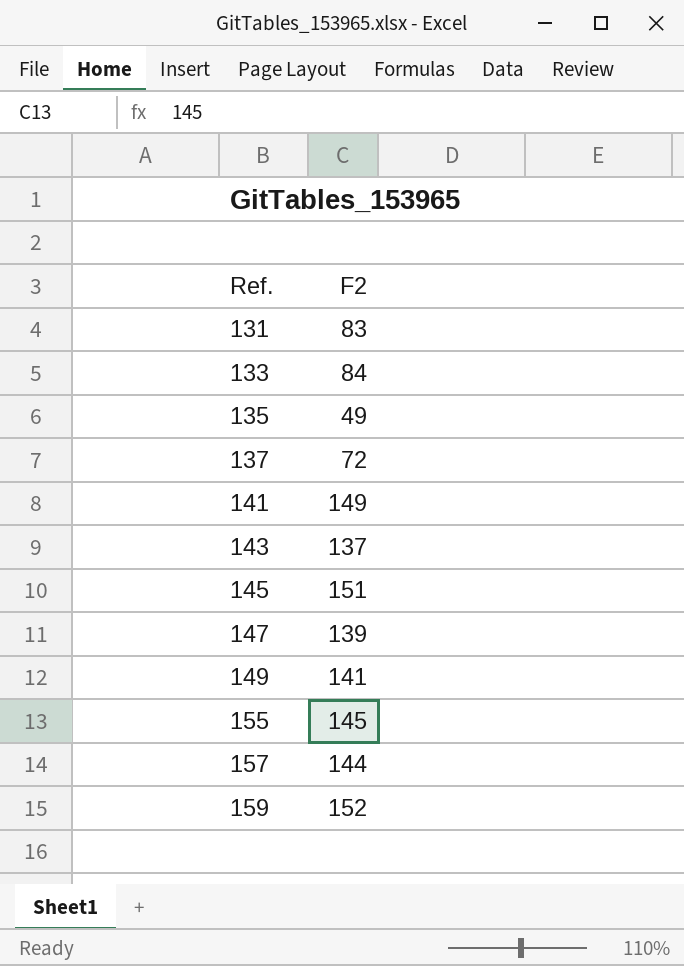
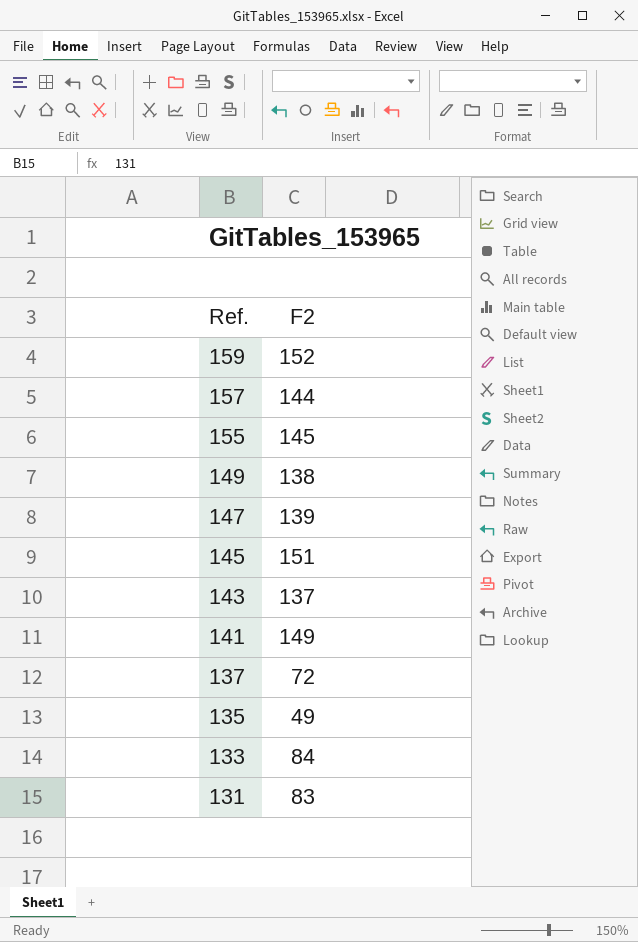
row order: Ref. ascending -> Ref. descending
149 | F2: 141 -> 138

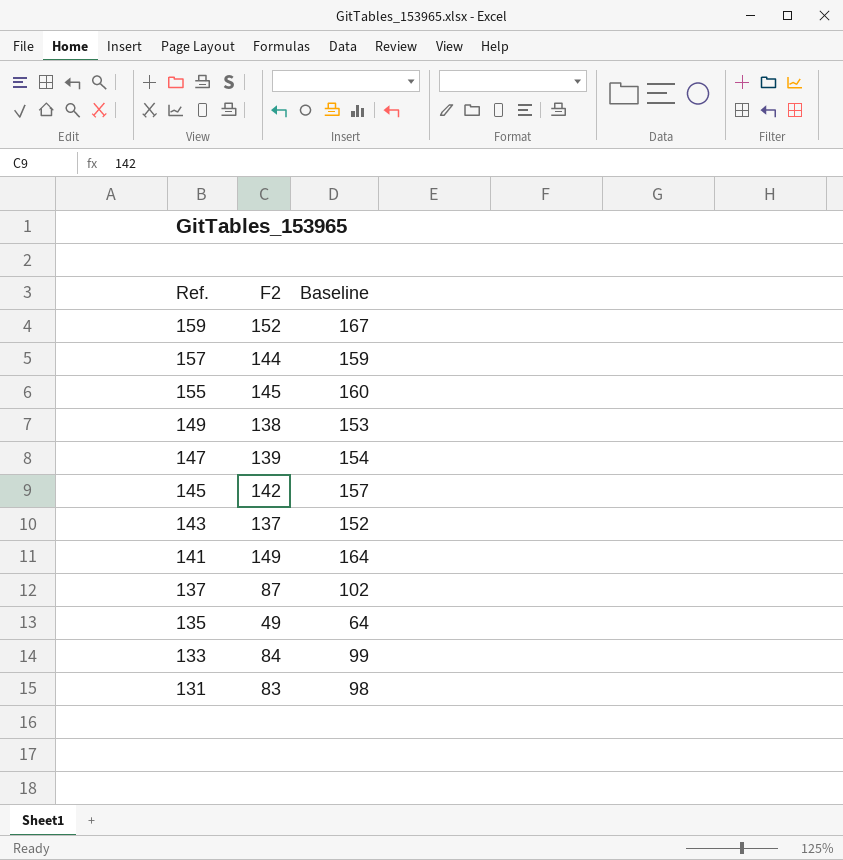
column Baseline | formula: none -> [F2] + 15
145 | F2: 151 -> 142
137 | F2: 72 -> 87

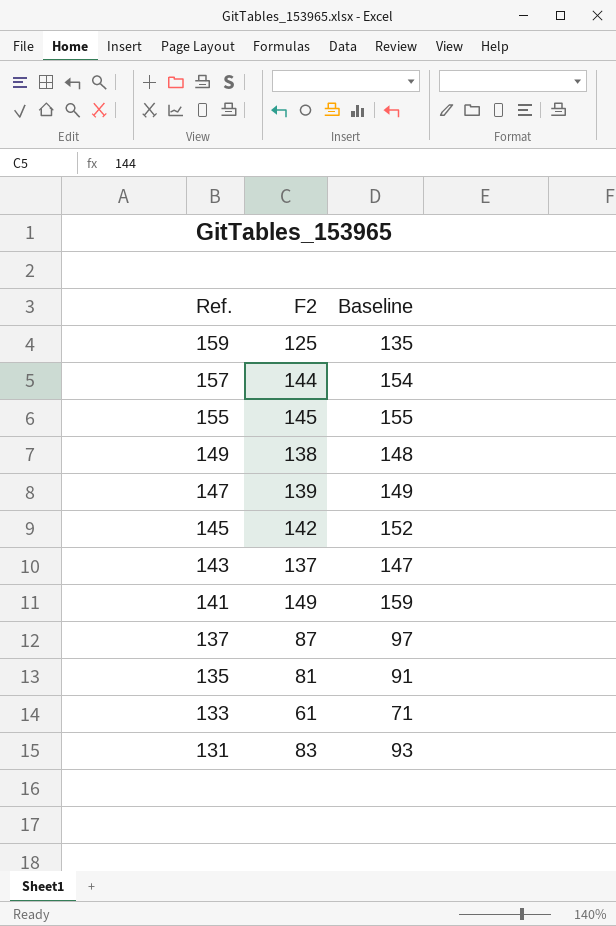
column Baseline | formula: [F2] + 15 -> [F2] + 10
159 | F2: 152 -> 125
135 | F2: 49 -> 81
133 | F2: 84 -> 61

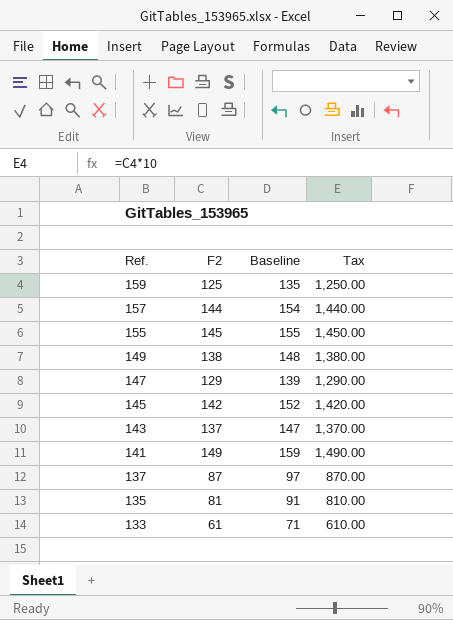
column Tax | formula: none -> [F2] * 10
row 131: 83 | 93 -> none
147 | F2: 139 -> 129
147 | Baseline: 149 -> 139

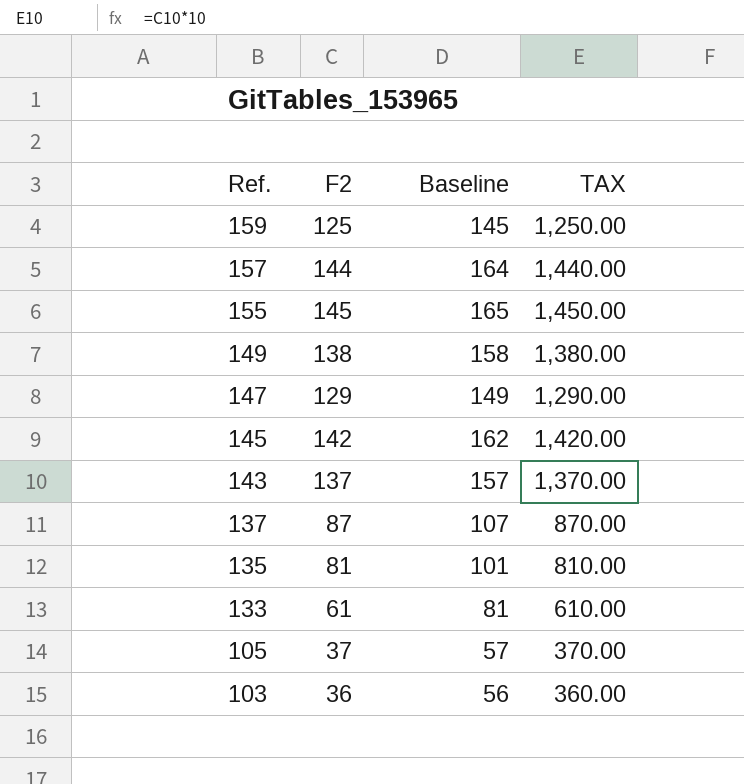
column Baseline | formula: [F2] + 10 -> [F2] + 20
column name: Tax -> TAX
row 141: 149 | 159 | 1,490.00 -> none
row 105: none -> 37 | 57 | 370.00
row 103: none -> 36 | 56 | 360.00

